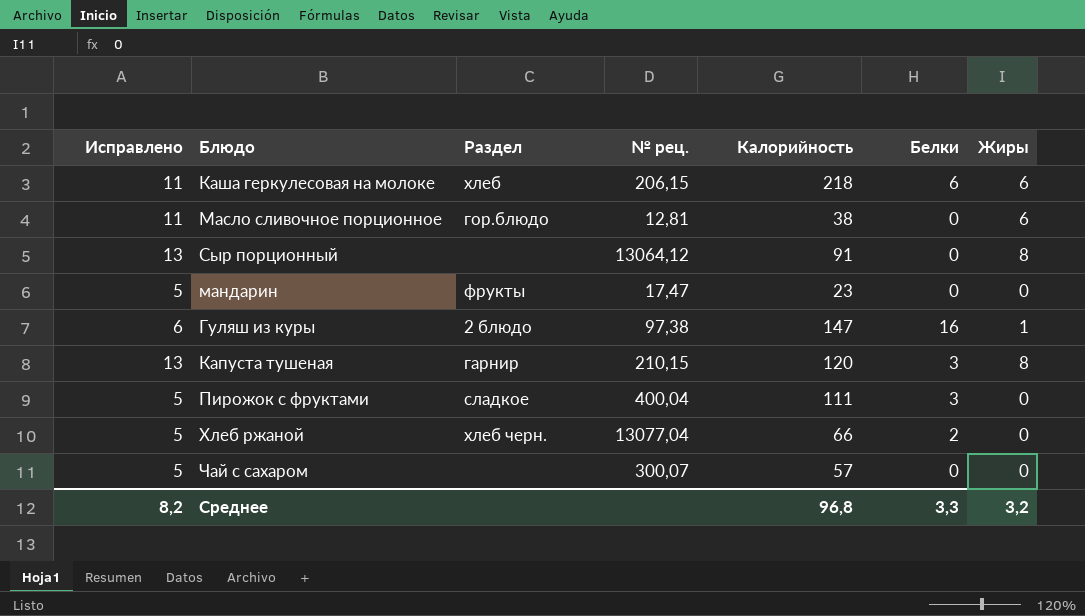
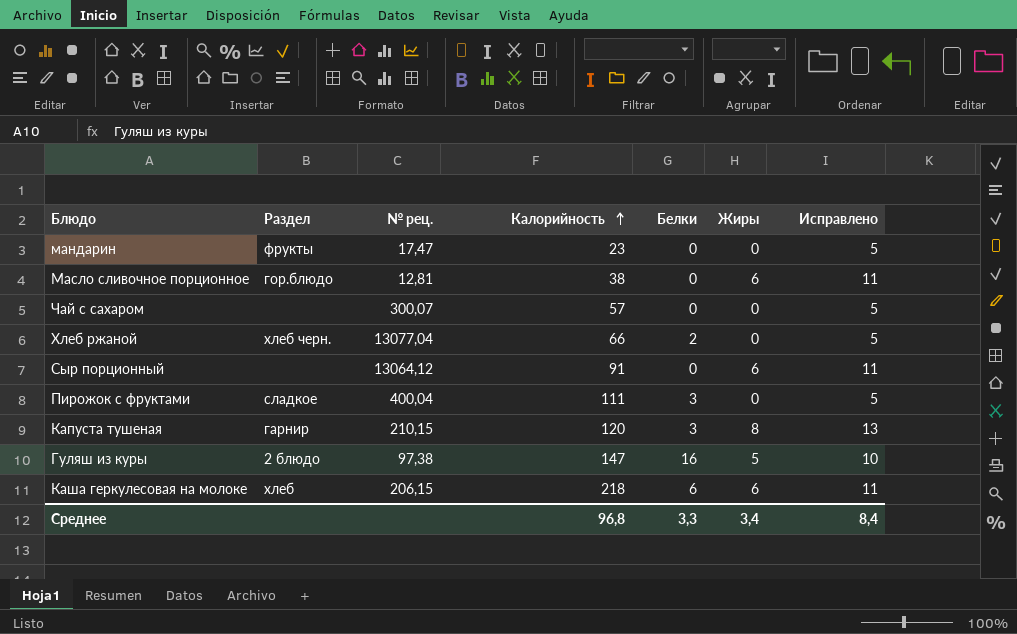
row order: none -> Калорийность ascending
column Исправлено | position: 1 -> 7
Сыр порционный | Жиры: 8 -> 6
Сыр порционный | Исправлено: 13 -> 11
Гуляш из куры | Жиры: 1 -> 5
Гуляш из куры | Исправлено: 6 -> 10
Среднее | Жиры: 3,2 -> 3,4
Среднее | Исправлено: 8,2 -> 8,4

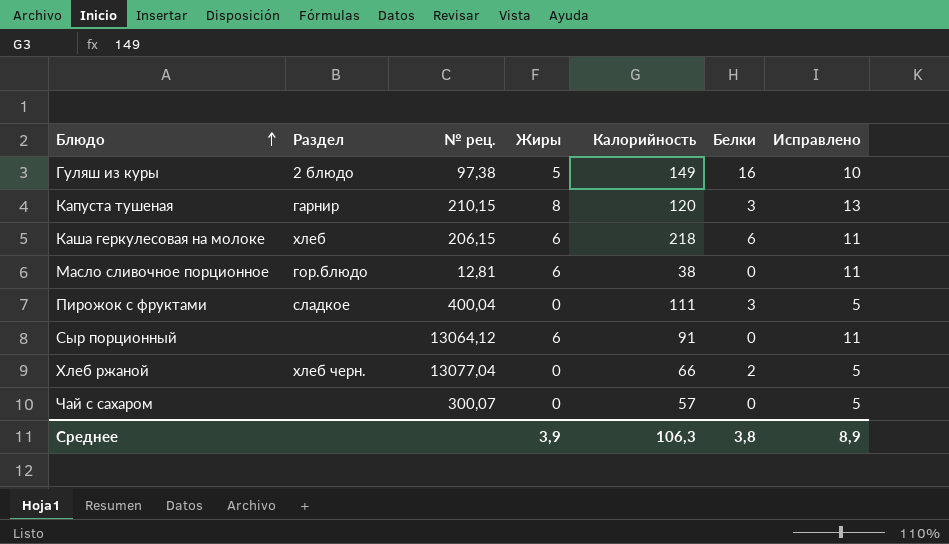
row order: Калорийность ascending -> Блюдо ascending
column Жиры | position: 6 -> 4
row мандарин: фрукты | 17,47 | 23 | 0 | 0 | 5 -> none
Гуляш из куры | Калорийность: 147 -> 149
Среднее | Жиры: 3,4 -> 3,9
Среднее | Калорийность: 96,8 -> 106,3
Среднее | Белки: 3,3 -> 3,8
Среднее | Исправлено: 8,4 -> 8,9

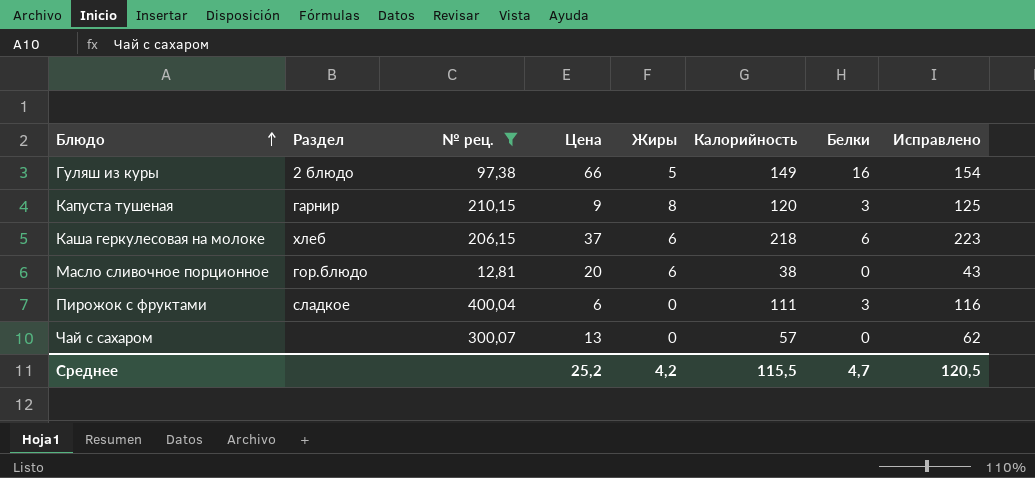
filter: none -> № рец. <= 400,04
column Цена | position: none -> 4
column Исправлено | formula: [Жиры] + 5 -> [Калорийность] + 5
Среднее | Жиры: 3,9 -> 4,2
Среднее | Калорийность: 106,3 -> 115,5
Среднее | Белки: 3,8 -> 4,7
Среднее | Исправлено: 8,9 -> 120,5

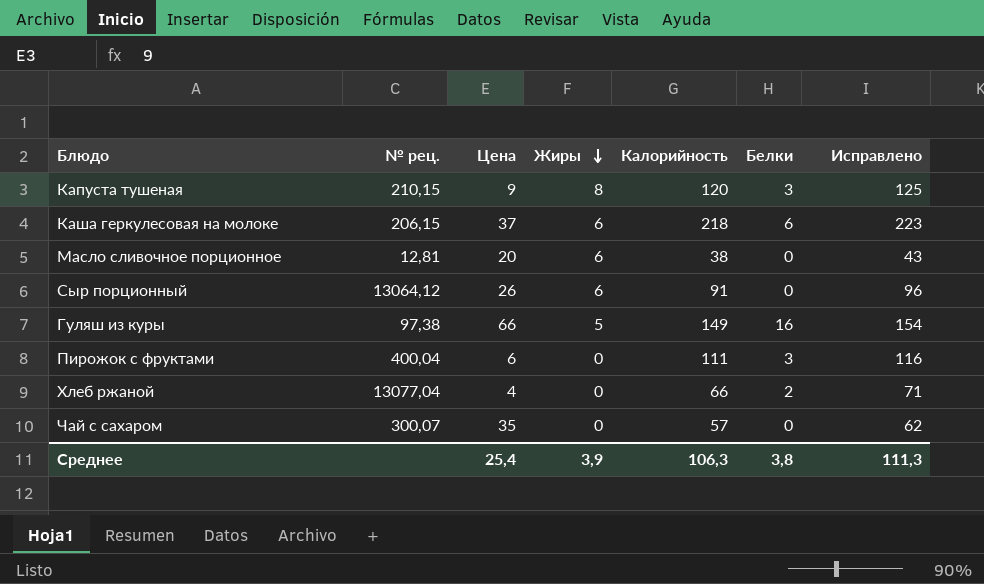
filter: № рец. <= 400,04 -> none
row order: Блюдо ascending -> Жиры descending
column Раздел | position: 2 -> none
Чай с сахаром | Цена: 13 -> 35
Среднее | Цена: 25,2 -> 25,4
Среднее | Жиры: 4,2 -> 3,9
Среднее | Калорийность: 115,5 -> 106,3
Среднее | Белки: 4,7 -> 3,8
Среднее | Исправлено: 120,5 -> 111,3

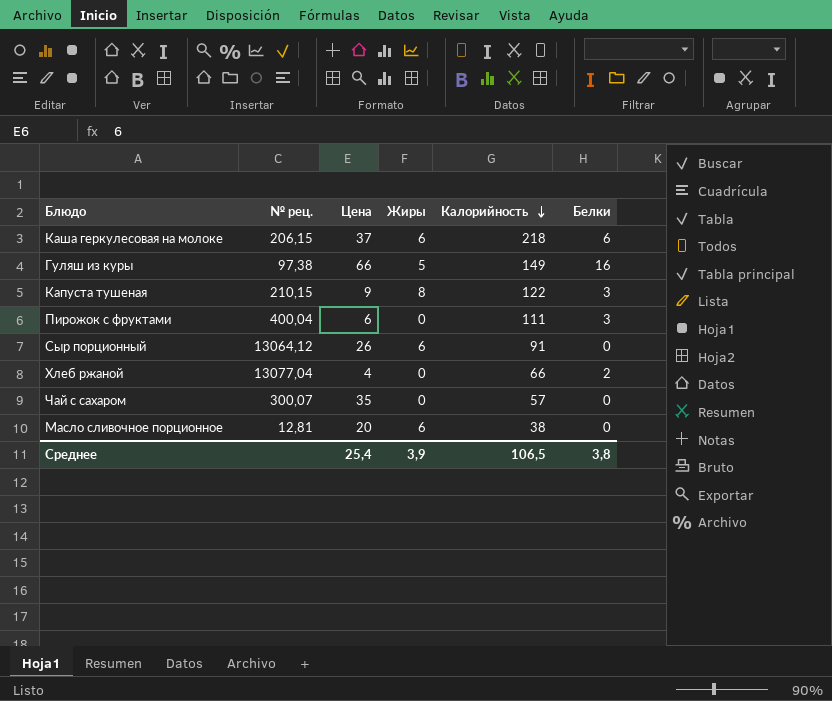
row order: Жиры descending -> Калорийность descending
column Исправлено | formula: [Калорийность] + 5 -> none
Капуста тушеная | Калорийность: 120 -> 122
Среднее | Калорийность: 106,3 -> 106,5

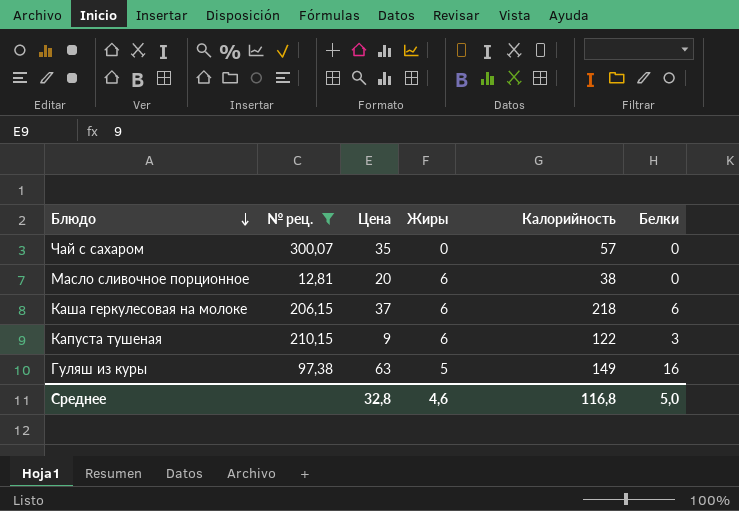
filter: none -> № рец. <= 300,07
row order: Калорийность descending -> Блюдо descending
Капуста тушеная | Жиры: 8 -> 6
Гуляш из куры | Цена: 66 -> 63
Среднее | Цена: 25,4 -> 32,8
Среднее | Жиры: 3,9 -> 4,6
Среднее | Калорийность: 106,5 -> 116,8
Среднее | Белки: 3,8 -> 5,0

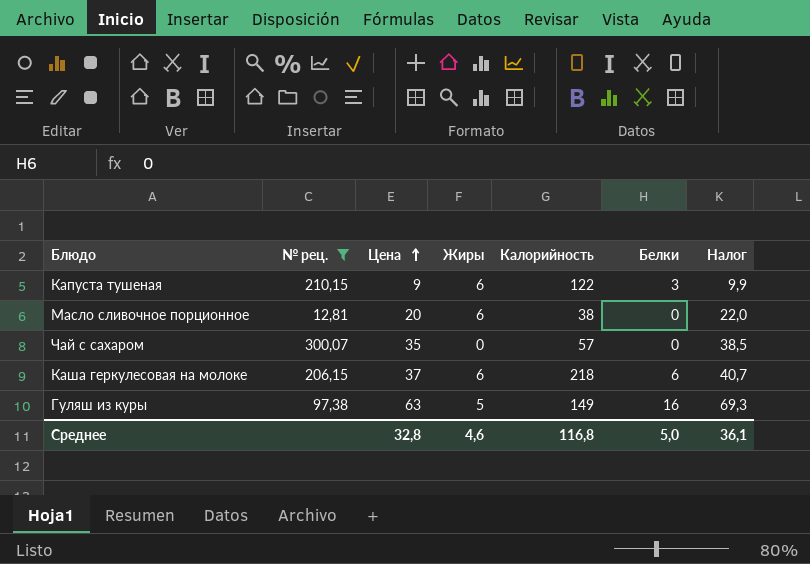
row order: Блюдо descending -> Цена ascending
column Налог | formula: none -> [Цена] * 1,1

